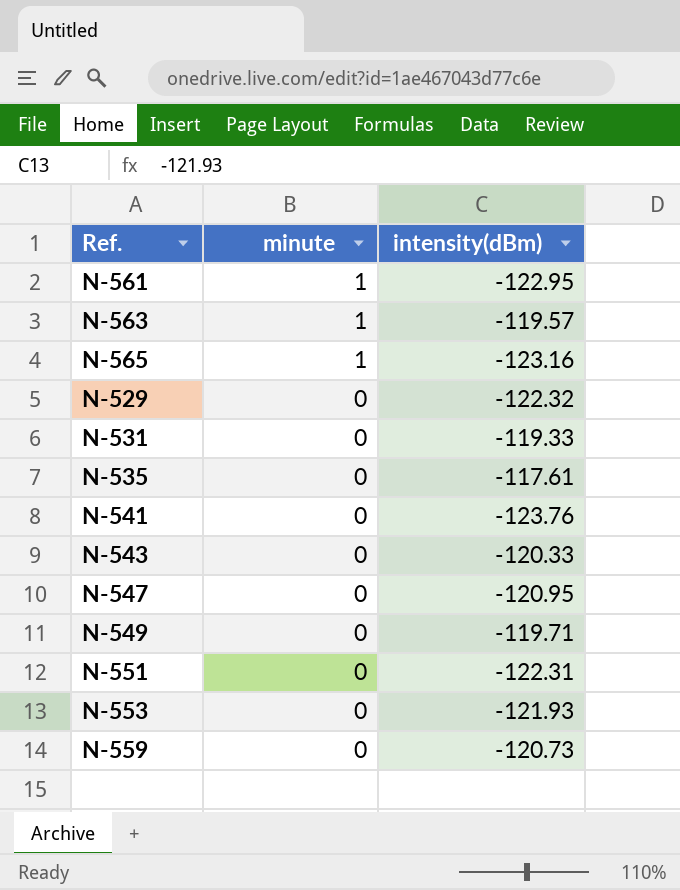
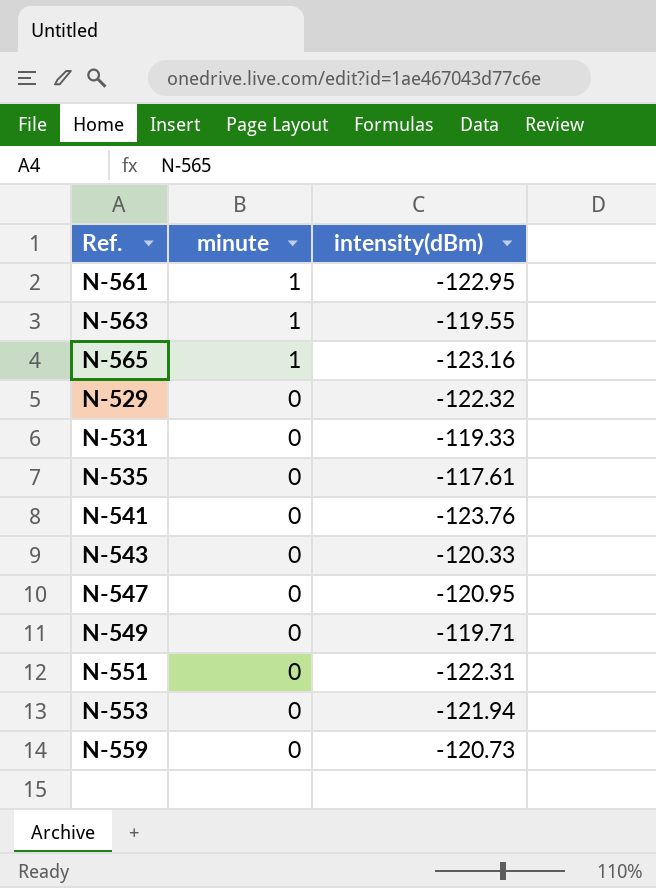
N-563 | intensity(dBm): -119.57 -> -119.55
N-553 | intensity(dBm): -121.93 -> -121.94

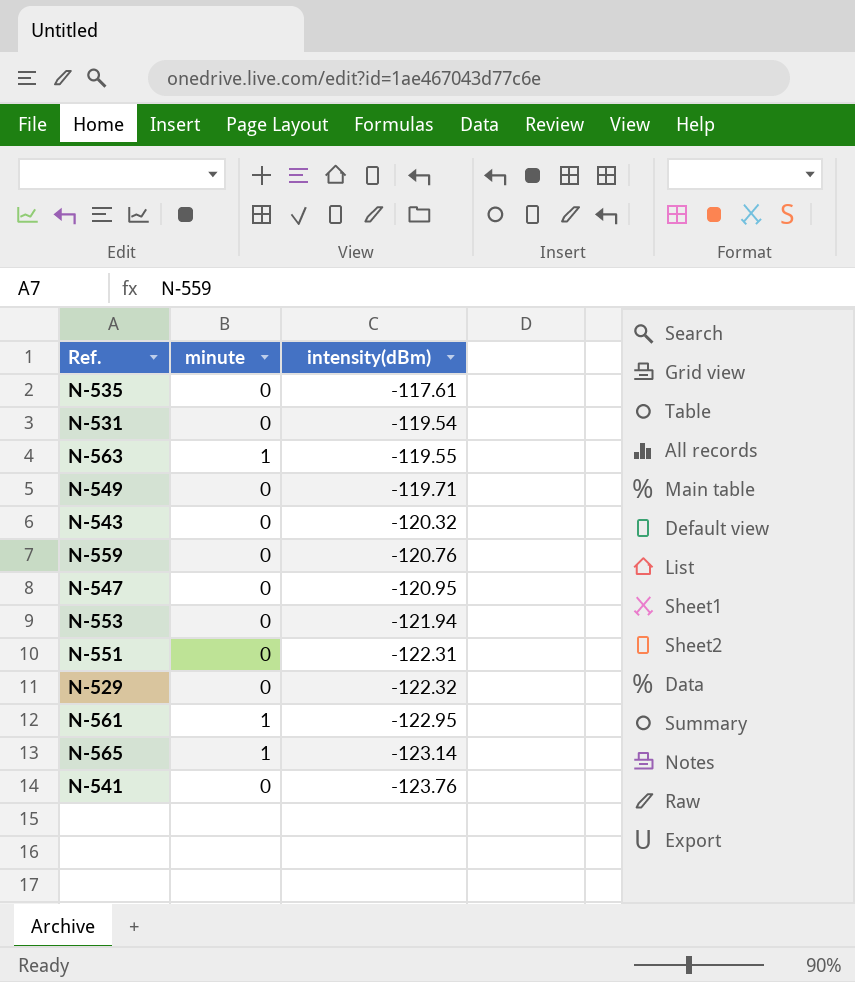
row order: minute descending -> intensity(dBm) descending
N-531 | intensity(dBm): -119.33 -> -119.54
N-543 | intensity(dBm): -120.33 -> -120.32
N-559 | intensity(dBm): -120.73 -> -120.76
N-565 | intensity(dBm): -123.16 -> -123.14

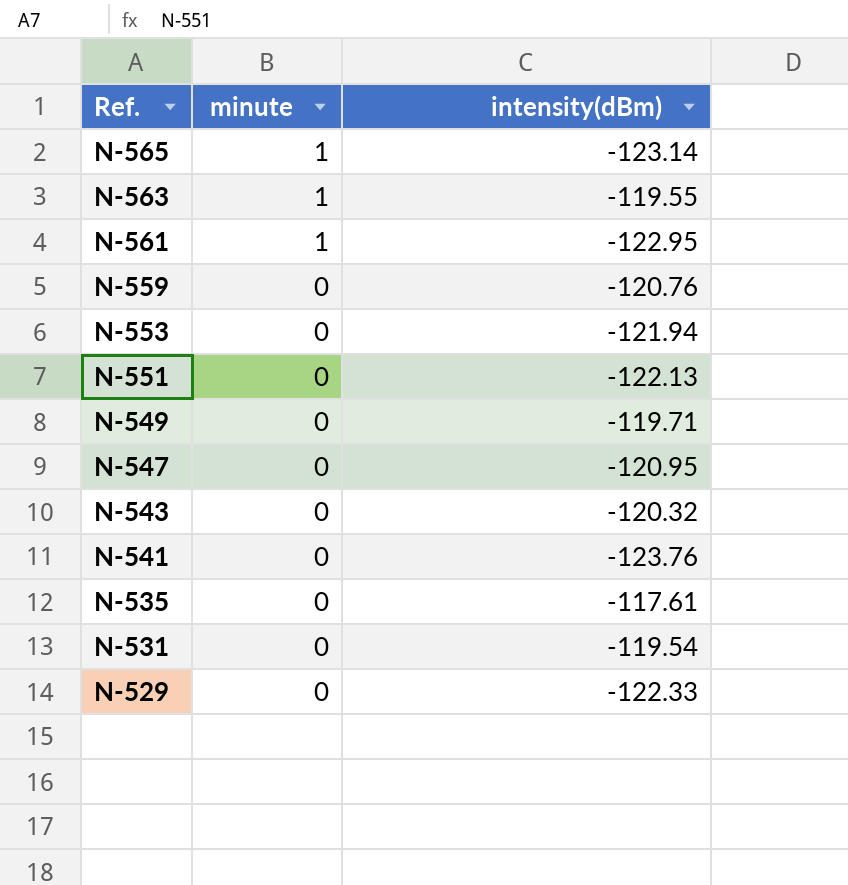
row order: intensity(dBm) descending -> Ref. descending
N-551 | intensity(dBm): -122.31 -> -122.13
N-529 | intensity(dBm): -122.32 -> -122.33

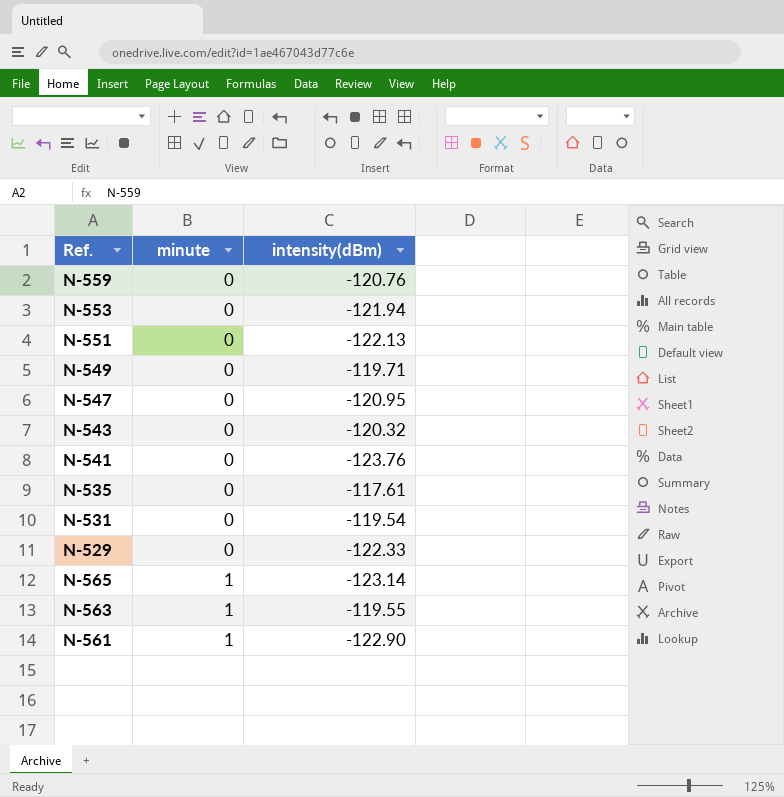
row order: Ref. descending -> minute ascending
N-561 | intensity(dBm): -122.95 -> -122.90

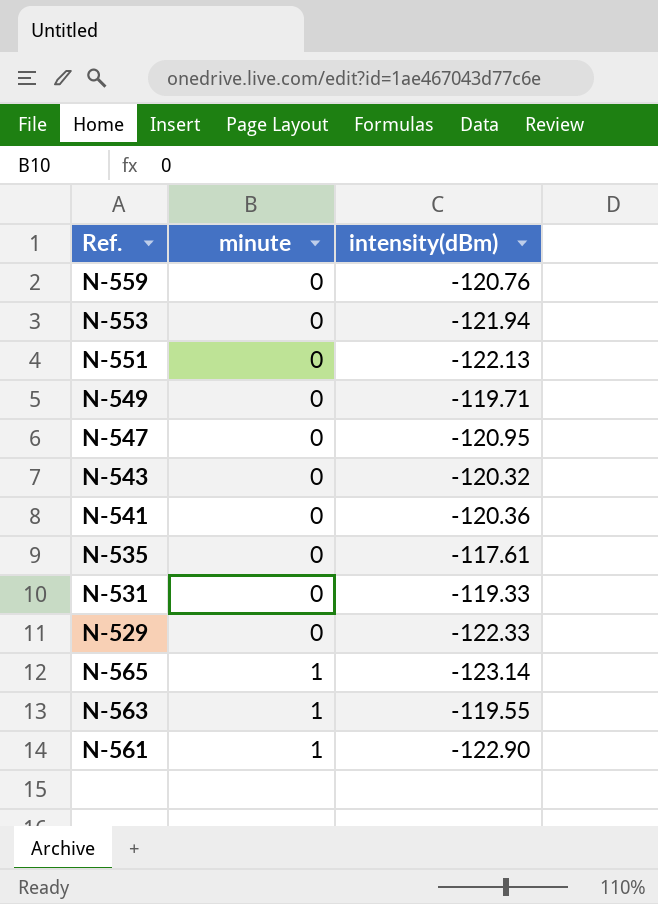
N-541 | intensity(dBm): -123.76 -> -120.36
N-531 | intensity(dBm): -119.54 -> -119.33

